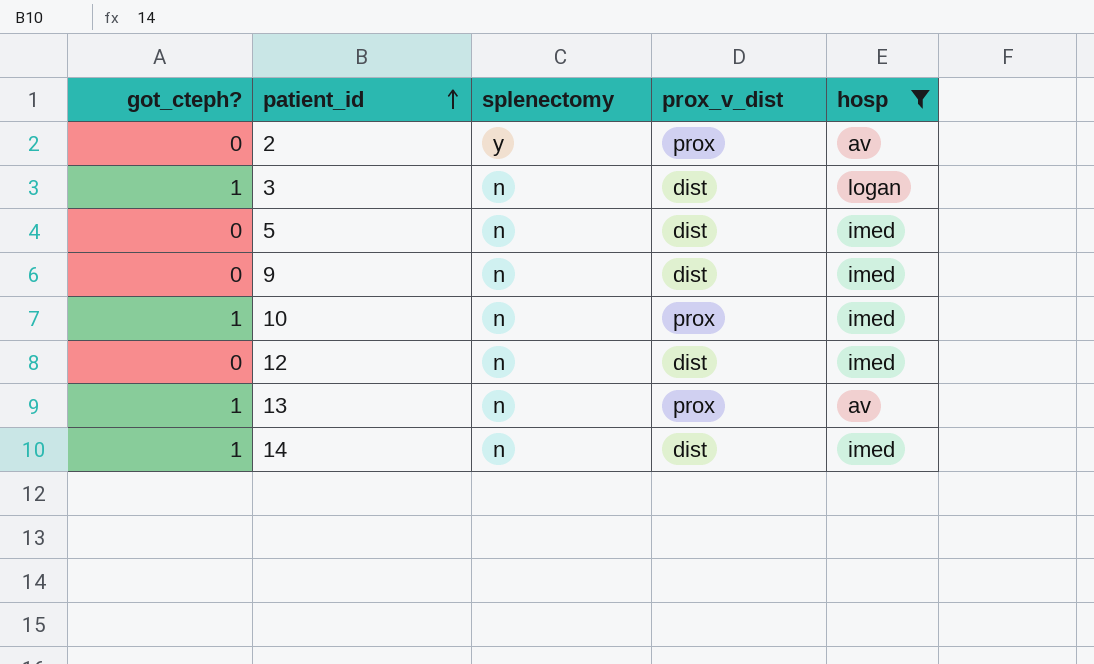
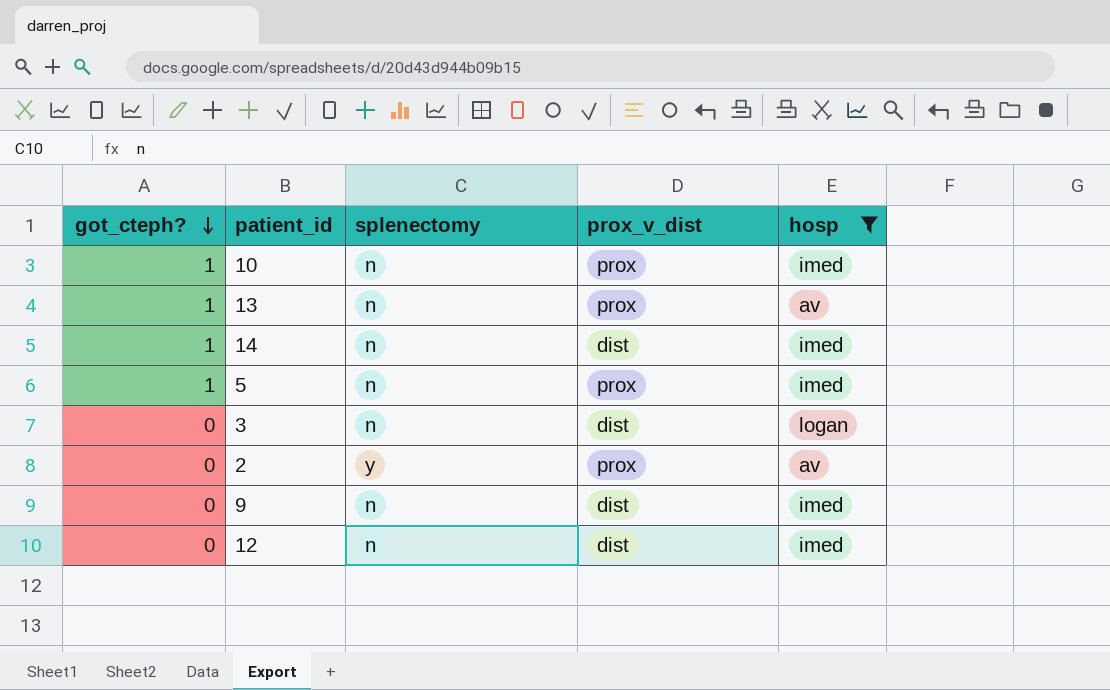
row order: patient_id ascending -> got_cteph? descending
5 | got_cteph?: 0 -> 1
5 | prox_v_dist: dist -> prox
3 | got_cteph?: 1 -> 0

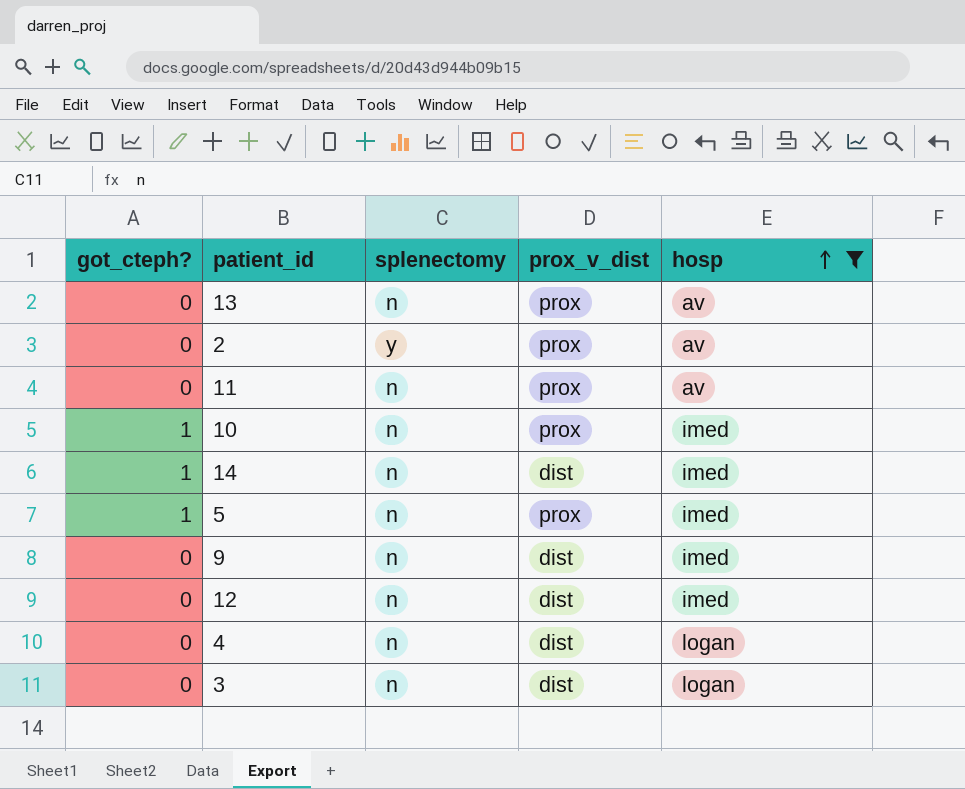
row order: got_cteph? descending -> hosp ascending
13 | got_cteph?: 1 -> 0
row 11: none -> 0 | n | prox | av
row 4: none -> 0 | n | dist | logan

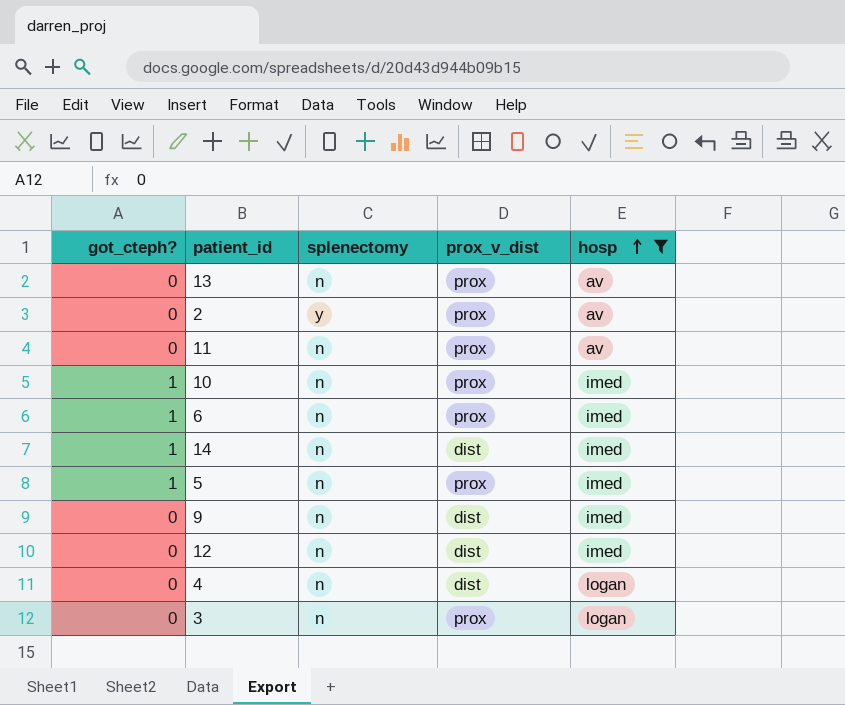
row 6: none -> 1 | n | prox | imed
3 | prox_v_dist: dist -> prox

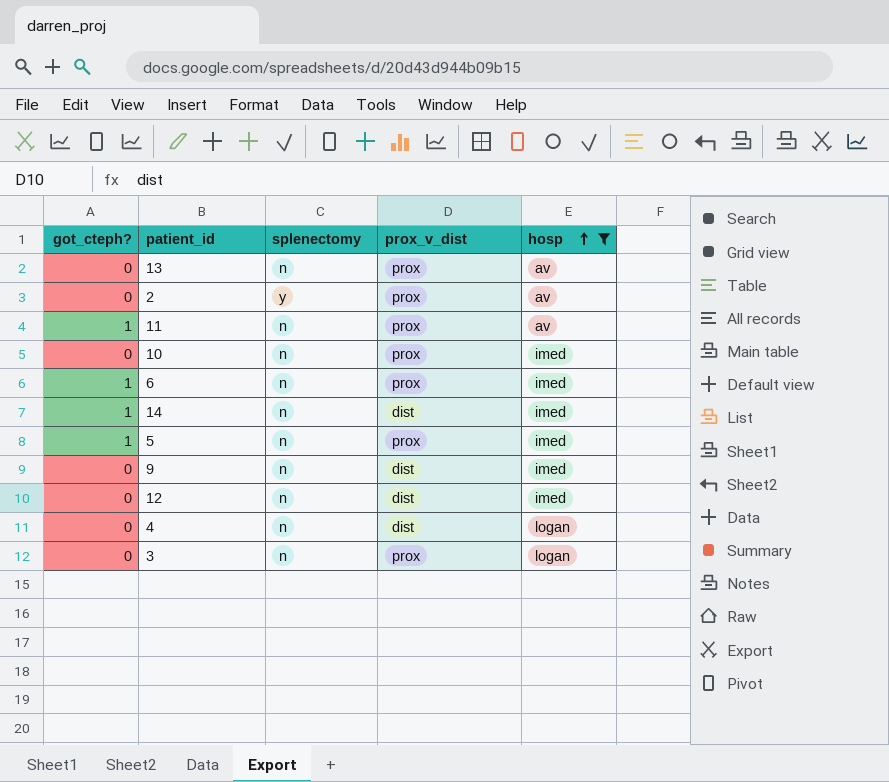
11 | got_cteph?: 0 -> 1
10 | got_cteph?: 1 -> 0

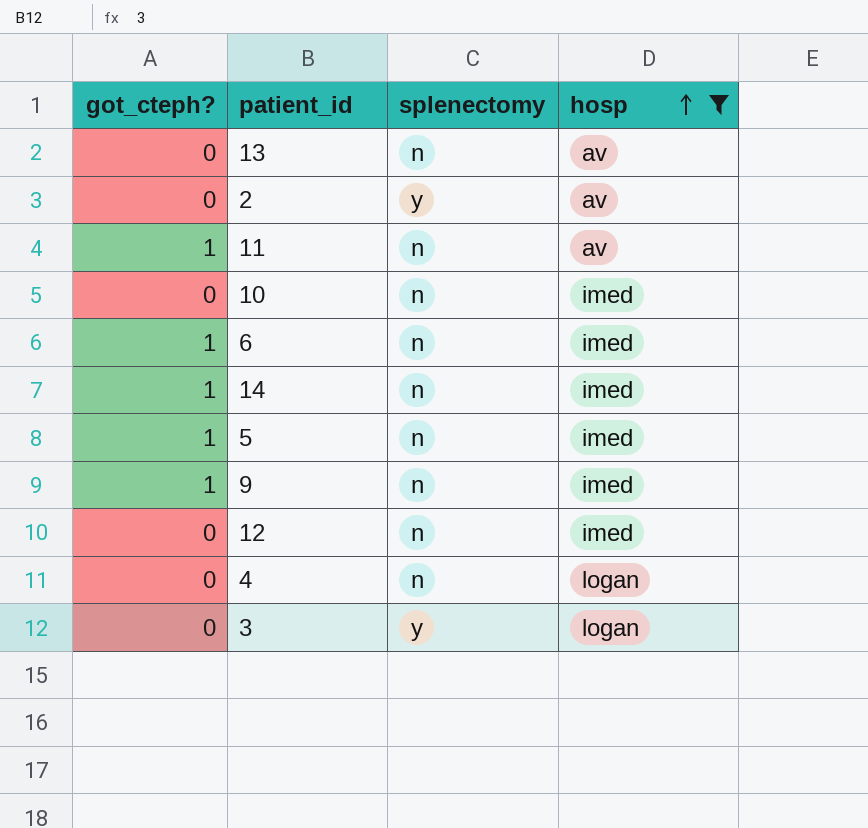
column prox_v_dist | position: 4 -> none
9 | got_cteph?: 0 -> 1
3 | splenectomy: n -> y

